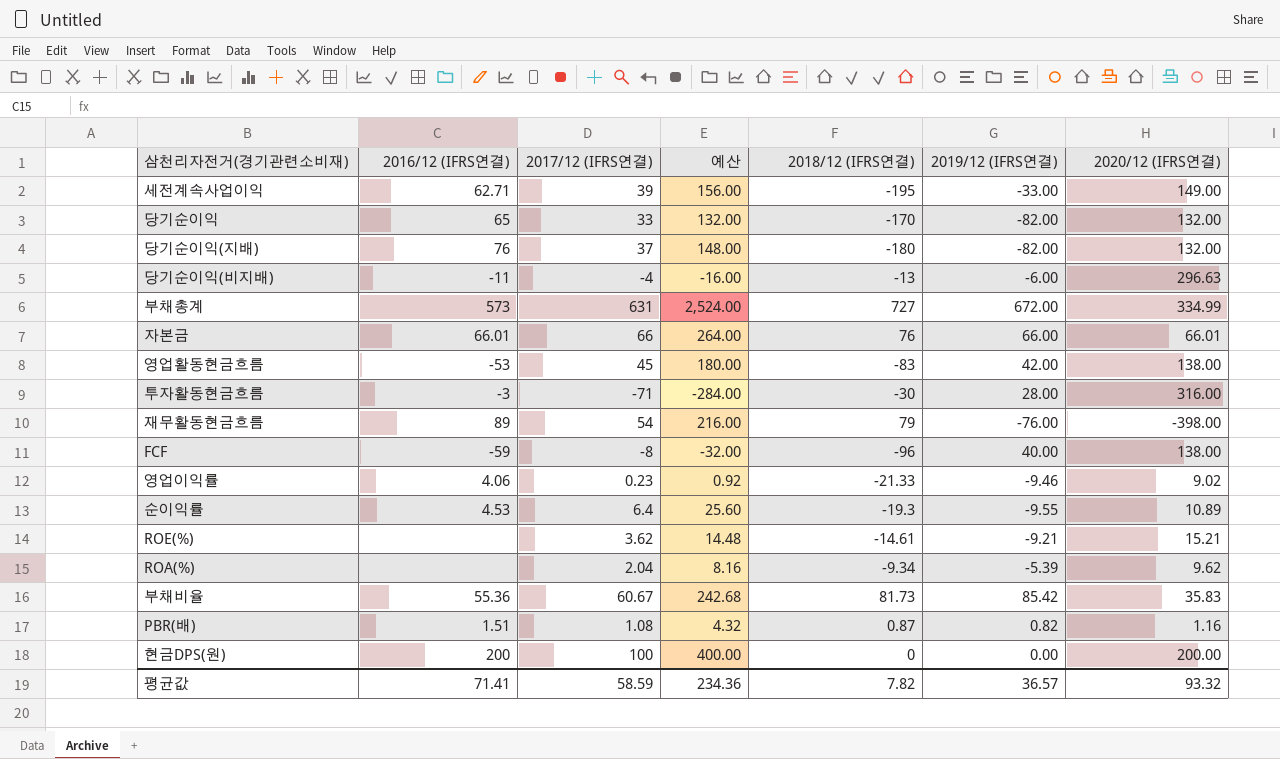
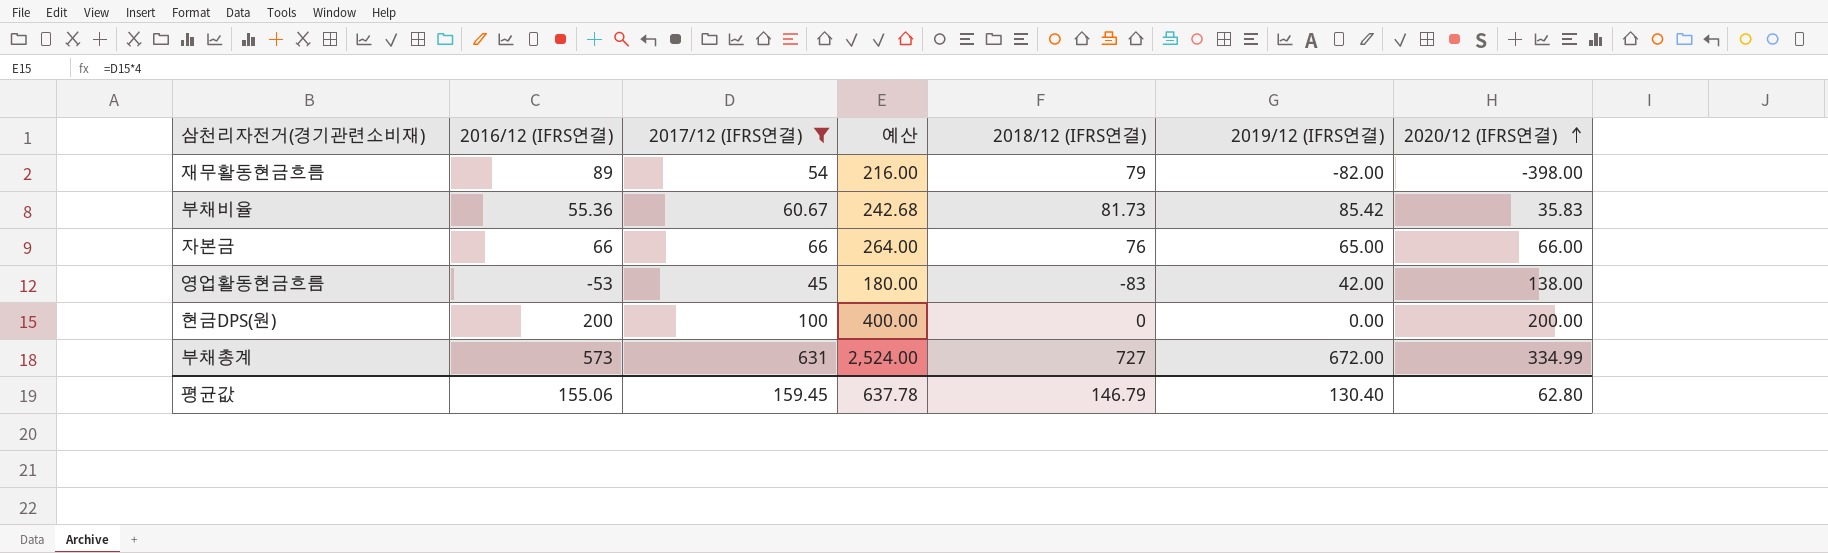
filter: none -> 2017/12 (IFRS연결) >= 45
row order: none -> 2020/12 (IFRS연결) ascending
재무활동현금흐름 | 2019/12 (IFRS연결): -76.00 -> -82.00
자본금 | 2016/12 (IFRS연결): 66.01 -> 66
자본금 | 2019/12 (IFRS연결): 66.00 -> 65.00
자본금 | 2020/12 (IFRS연결): 66.01 -> 66.00
평균값 | 2016/12 (IFRS연결): 71.41 -> 155.06
평균값 | 2017/12 (IFRS연결): 58.59 -> 159.45
평균값 | 예산: 234.36 -> 637.78
평균값 | 2018/12 (IFRS연결): 7.82 -> 146.79
평균값 | 2019/12 (IFRS연결): 36.57 -> 130.40
평균값 | 2020/12 (IFRS연결): 93.32 -> 62.80

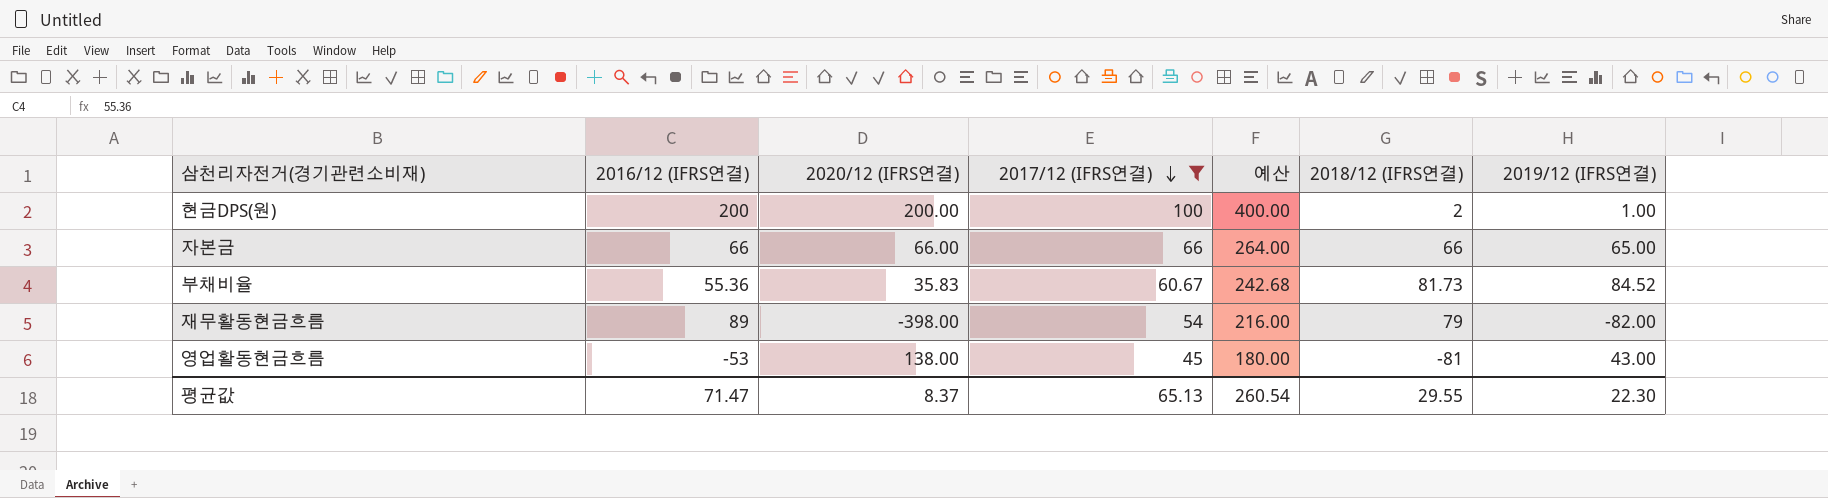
row order: 2020/12 (IFRS연결) ascending -> 2017/12 (IFRS연결) descending
column 2020/12 (IFRS연결) | position: 7 -> 3
row 부채총계: 573 | 631 | 2,524.00 | 727 | 672.00 | 334.99 -> none
현금DPS(원) | 2018/12 (IFRS연결): 0 -> 2
현금DPS(원) | 2019/12 (IFRS연결): 0.00 -> 1.00
자본금 | 2018/12 (IFRS연결): 76 -> 66
부채비율 | 2019/12 (IFRS연결): 85.42 -> 84.52
영업활동현금흐름 | 2018/12 (IFRS연결): -83 -> -81
영업활동현금흐름 | 2019/12 (IFRS연결): 42.00 -> 43.00
평균값 | 2016/12 (IFRS연결): 155.06 -> 71.47
평균값 | 2020/12 (IFRS연결): 62.80 -> 8.37
평균값 | 2017/12 (IFRS연결): 159.45 -> 65.13
평균값 | 예산: 637.78 -> 260.54
평균값 | 2018/12 (IFRS연결): 146.79 -> 29.55
평균값 | 2019/12 (IFRS연결): 130.40 -> 22.30

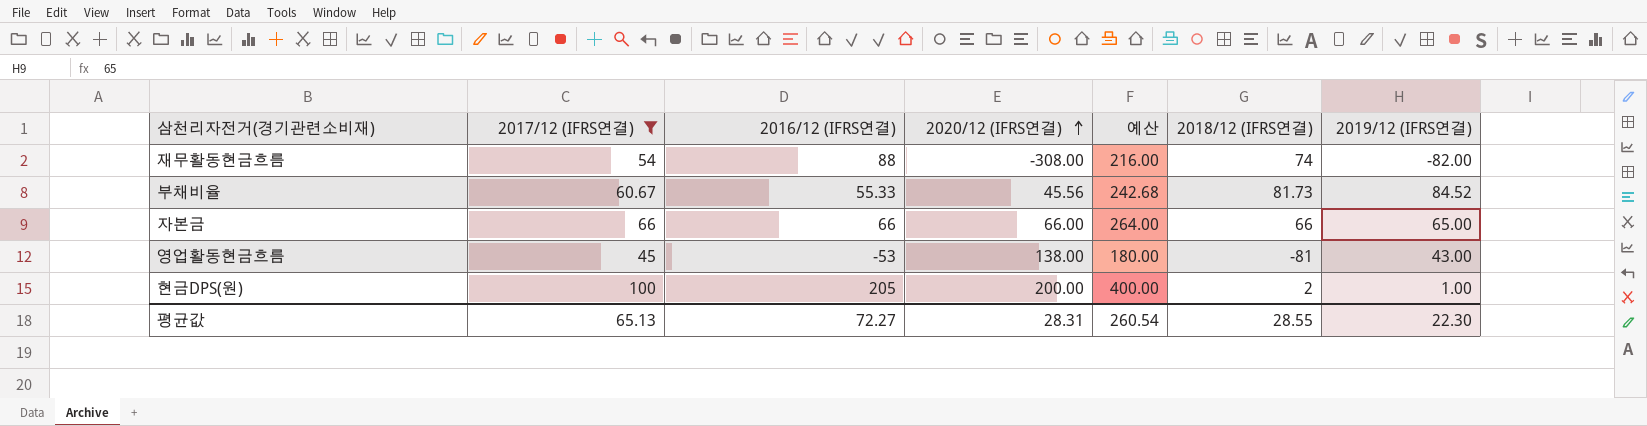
row order: 2017/12 (IFRS연결) descending -> 2020/12 (IFRS연결) ascending
column 2017/12 (IFRS연결) | position: 4 -> 2
재무활동현금흐름 | 2016/12 (IFRS연결): 89 -> 88
재무활동현금흐름 | 2020/12 (IFRS연결): -398.00 -> -308.00
재무활동현금흐름 | 2018/12 (IFRS연결): 79 -> 74
부채비율 | 2016/12 (IFRS연결): 55.36 -> 55.33
부채비율 | 2020/12 (IFRS연결): 35.83 -> 45.56
현금DPS(원) | 2016/12 (IFRS연결): 200 -> 205
평균값 | 2016/12 (IFRS연결): 71.47 -> 72.27
평균값 | 2020/12 (IFRS연결): 8.37 -> 28.31
평균값 | 2018/12 (IFRS연결): 29.55 -> 28.55

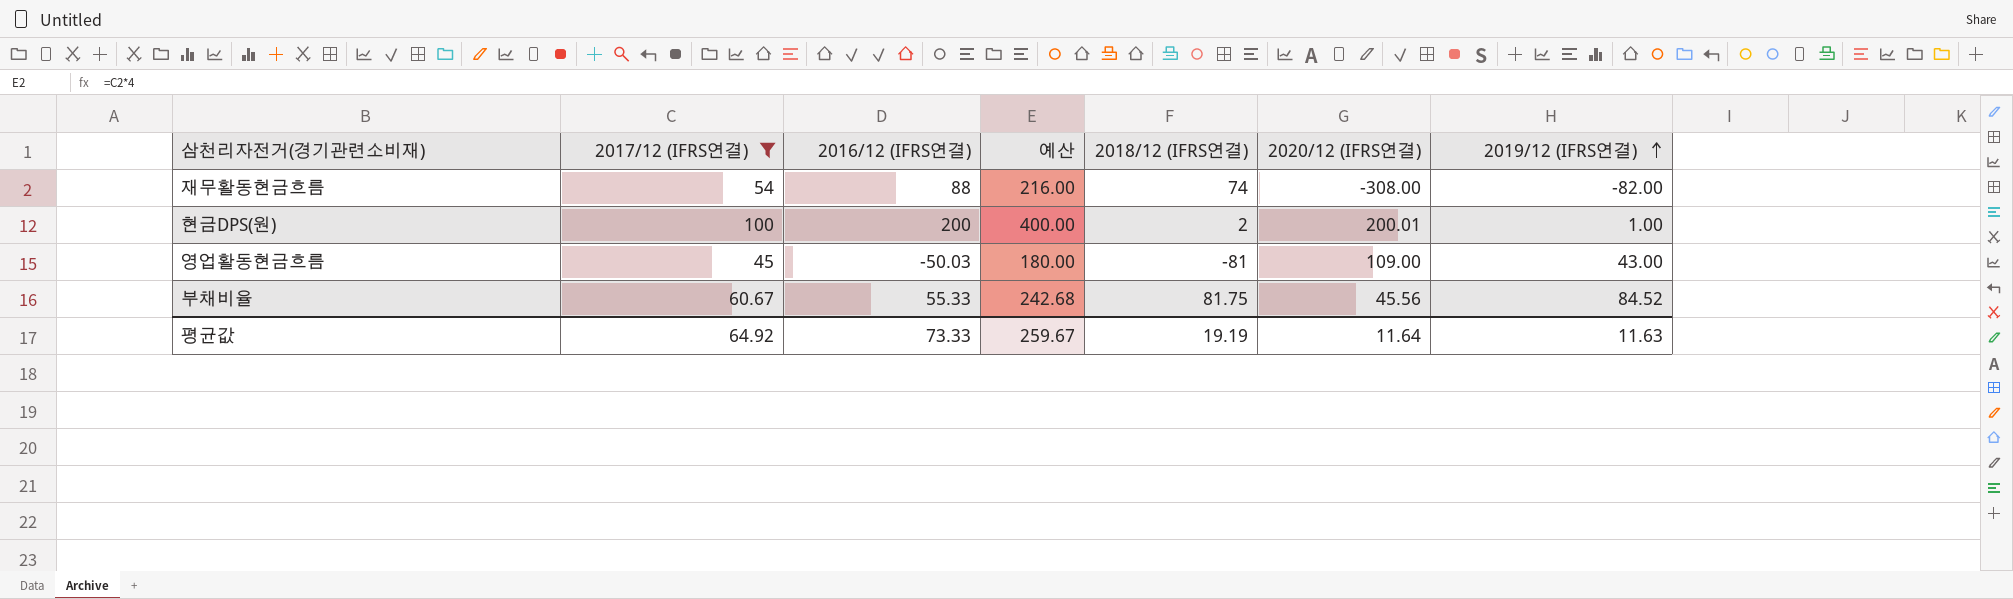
row order: 2020/12 (IFRS연결) ascending -> 2019/12 (IFRS연결) ascending
column 2020/12 (IFRS연결) | position: 4 -> 6
row 자본금: 66 | 66 | 66.00 | 264.00 | 66 | 65.00 -> none
현금DPS(원) | 2016/12 (IFRS연결): 205 -> 200
현금DPS(원) | 2020/12 (IFRS연결): 200.00 -> 200.01
영업활동현금흐름 | 2016/12 (IFRS연결): -53 -> -50.03
영업활동현금흐름 | 2020/12 (IFRS연결): 138.00 -> 109.00
부채비율 | 2018/12 (IFRS연결): 81.73 -> 81.75
평균값 | 2017/12 (IFRS연결): 65.13 -> 64.92
평균값 | 2016/12 (IFRS연결): 72.27 -> 73.33
평균값 | 예산: 260.54 -> 259.67
평균값 | 2018/12 (IFRS연결): 28.55 -> 19.19
평균값 | 2020/12 (IFRS연결): 28.31 -> 11.64
평균값 | 2019/12 (IFRS연결): 22.30 -> 11.63

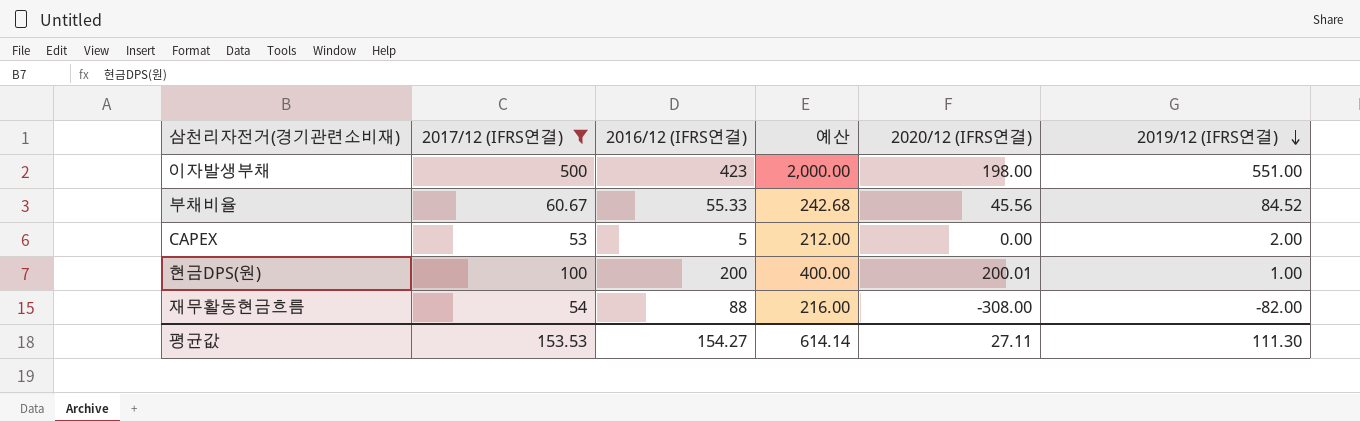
row order: 2019/12 (IFRS연결) ascending -> 2019/12 (IFRS연결) descending
column 2018/12 (IFRS연결) | position: 5 -> none
row 영업활동현금흐름: 45 | -50.03 | 180.00 | -81 | 109.00 | 43.00 -> none
row 이자발생부채: none -> 500 | 423 | 2,000.00 | 198.00 | 551.00
row CAPEX: none -> 53 | 5 | 212.00 | 0.00 | 2.00
평균값 | 2017/12 (IFRS연결): 64.92 -> 153.53
평균값 | 2016/12 (IFRS연결): 73.33 -> 154.27
평균값 | 예산: 259.67 -> 614.14
평균값 | 2020/12 (IFRS연결): 11.64 -> 27.11
평균값 | 2019/12 (IFRS연결): 11.63 -> 111.30

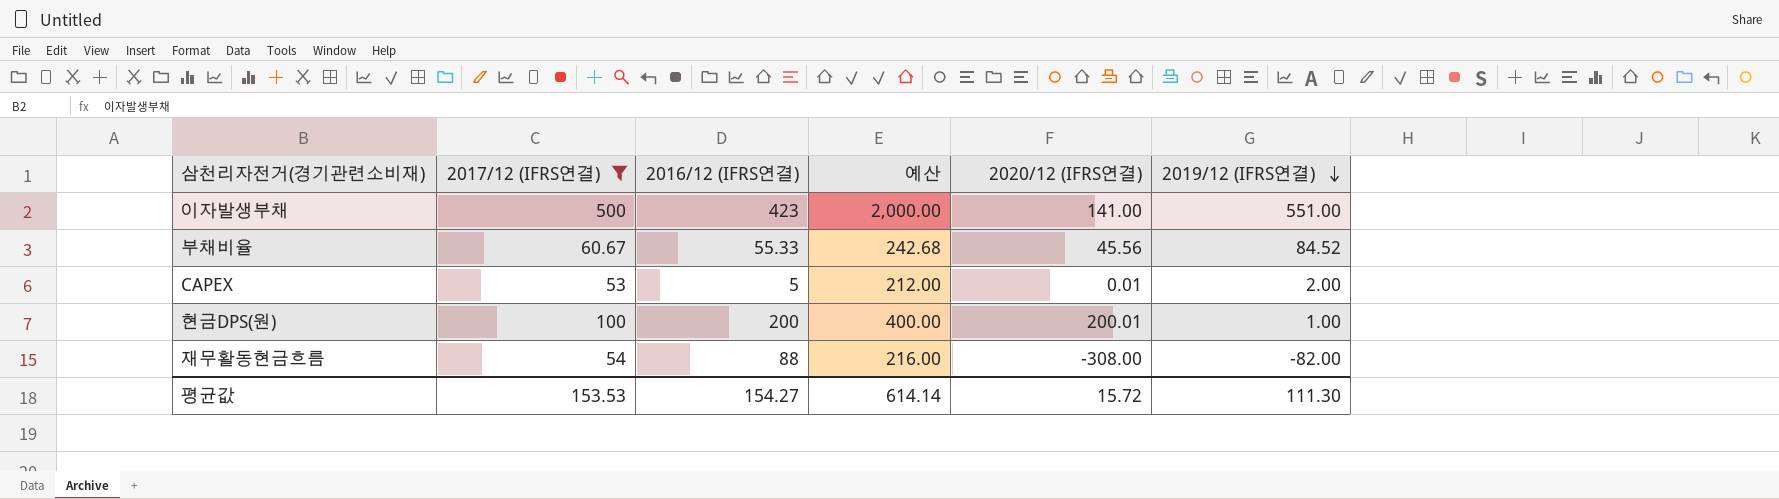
이자발생부채 | 2020/12 (IFRS연결): 198.00 -> 141.00
CAPEX | 2020/12 (IFRS연결): 0.00 -> 0.01
평균값 | 2020/12 (IFRS연결): 27.11 -> 15.72

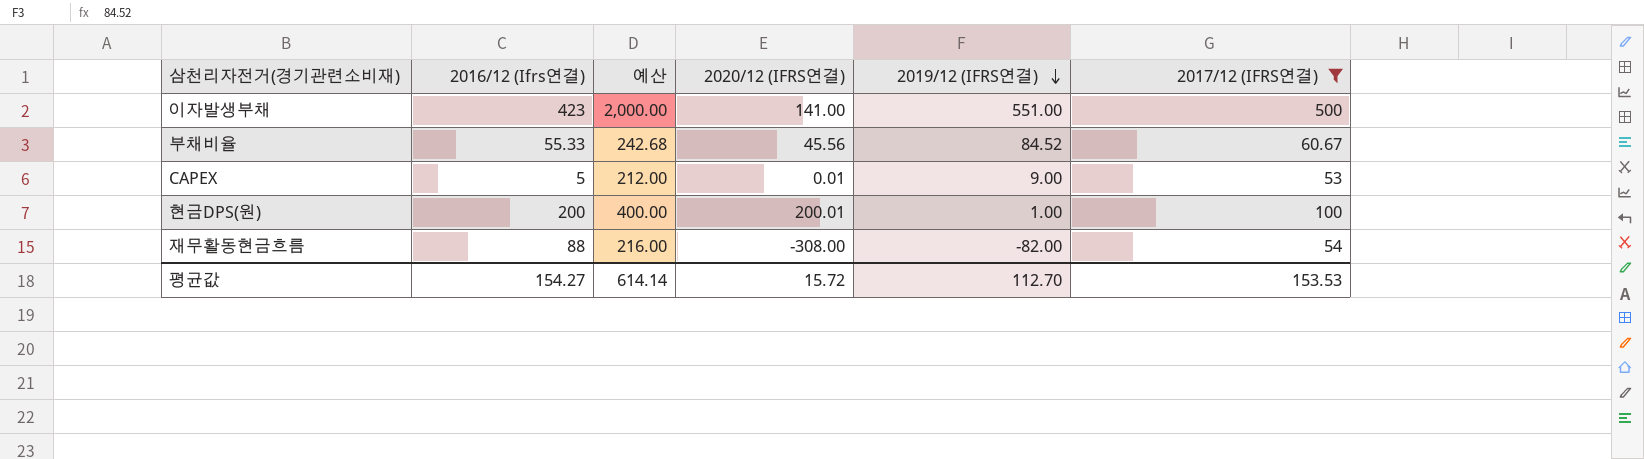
column name: 2016/12 (IFRS연결) -> 2016/12 (Ifrs연결)
column 2017/12 (IFRS연결) | position: 2 -> 6
CAPEX | 2019/12 (IFRS연결): 2.00 -> 9.00
평균값 | 2019/12 (IFRS연결): 111.30 -> 112.70

